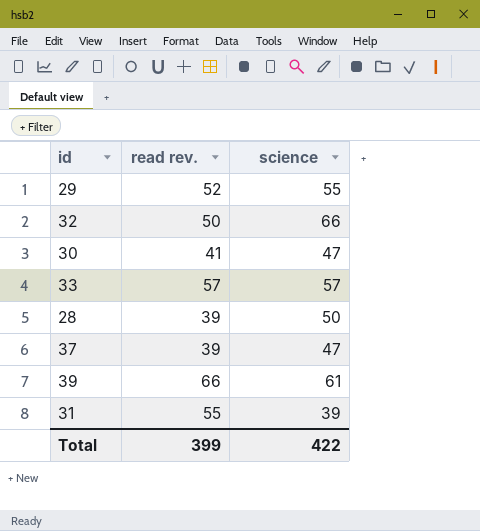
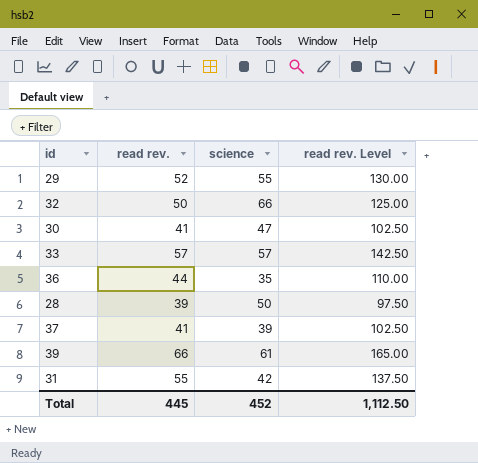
column read rev. Level | formula: none -> [read rev.] * 2.5
row 36: none -> 44 | 35 | 110.00
37 | read rev.: 39 -> 41
37 | science: 47 -> 39
31 | science: 39 -> 42
Total | read rev.: 399 -> 445
Total | science: 422 -> 452

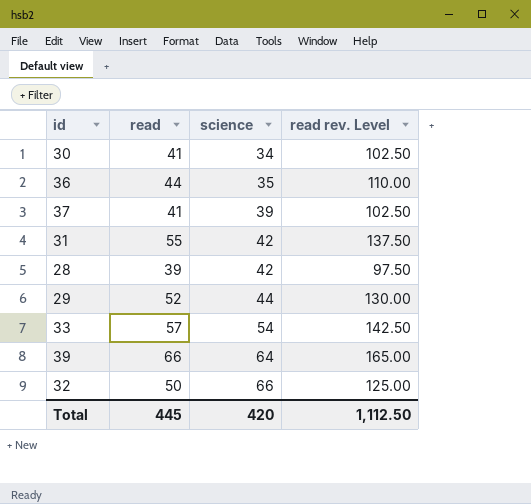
row order: none -> science ascending
column name: read rev. -> read
30 | science: 47 -> 34
28 | science: 50 -> 42
29 | science: 55 -> 44
33 | science: 57 -> 54
39 | science: 61 -> 64
Total | science: 452 -> 420

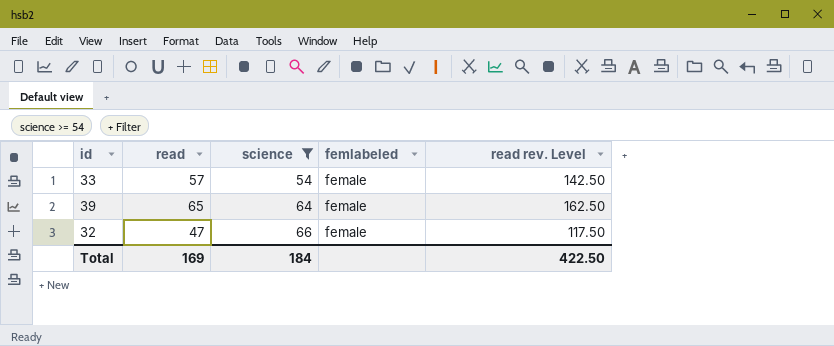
filter: none -> science >= 54
column femlabeled | position: none -> 4
39 | read: 66 -> 65
39 | read rev. Level: 165.00 -> 162.50
32 | read: 50 -> 47
32 | read rev. Level: 125.00 -> 117.50
Total | read: 445 -> 169
Total | science: 420 -> 184
Total | read rev. Level: 1,112.50 -> 422.50

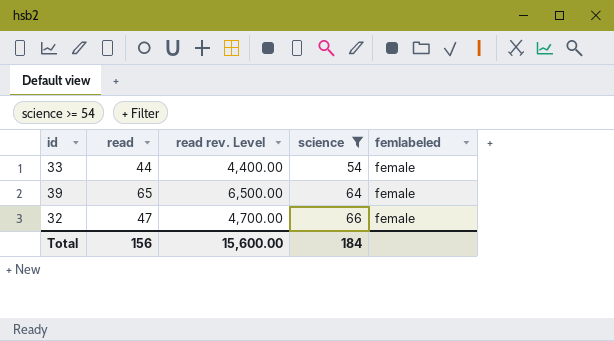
column read rev. Level | formula: [read] * 2.5 -> [read] * 100
column read rev. Level | position: 5 -> 3
33 | read: 57 -> 44
Total | read: 169 -> 156
Total | read rev. Level: 422.50 -> 15,600.00

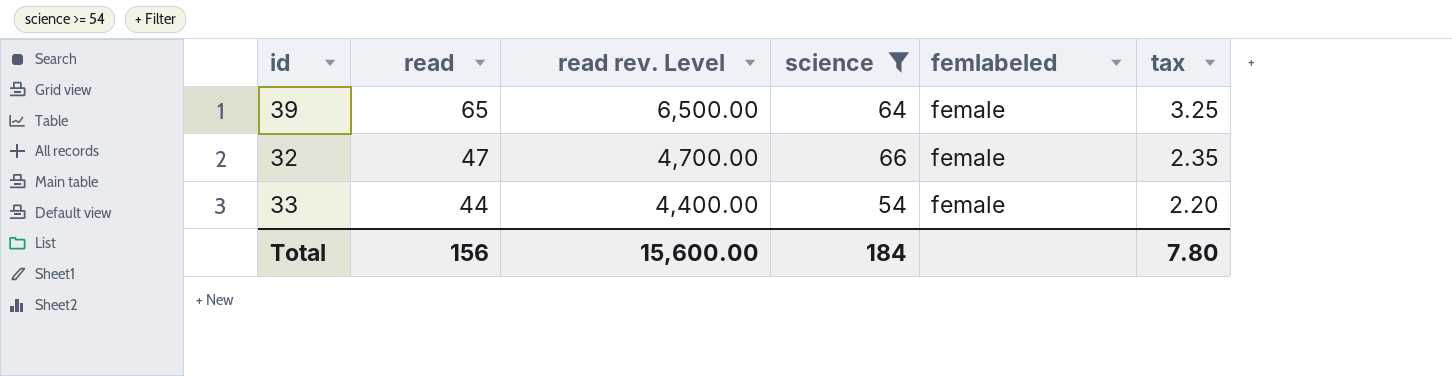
row order: science ascending -> read descending
column tax | formula: none -> [read] * 0.05

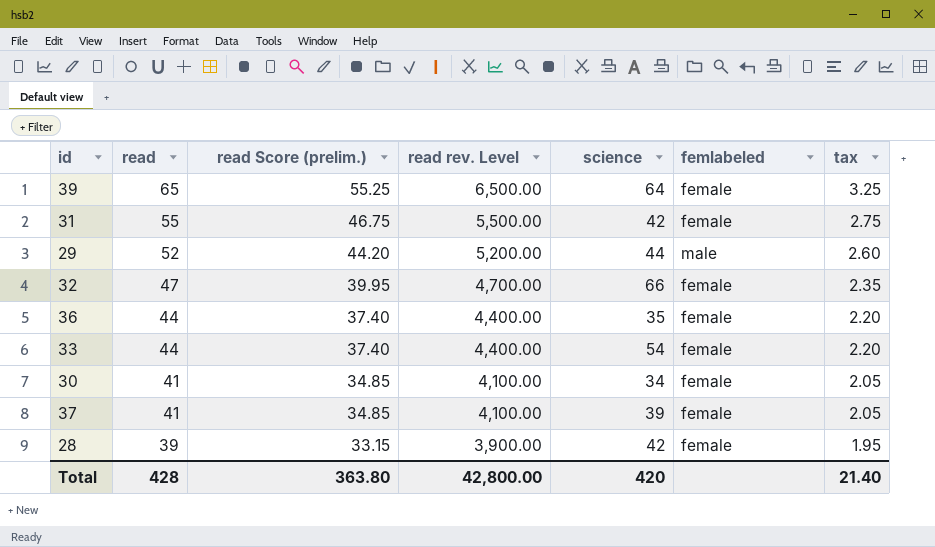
filter: science >= 54 -> none
column read Score (prelim.) | formula: none -> [read] * 0.85
Total | read: 156 -> 428
Total | read rev. Level: 15,600.00 -> 42,800.00
Total | science: 184 -> 420
Total | tax: 7.80 -> 21.40

